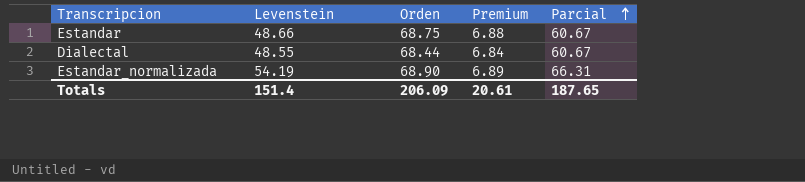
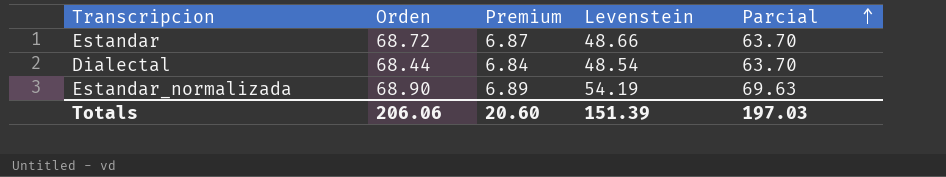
column Levenstein | position: 2 -> 4
Estandar | Orden: 68.75 -> 68.72
Estandar | Premium: 6.88 -> 6.87
Estandar | Parcial: 60.67 -> 63.70
Dialectal | Levenstein: 48.55 -> 48.54
Dialectal | Parcial: 60.67 -> 63.70
Estandar_normalizada | Parcial: 66.31 -> 69.63
Totals | Orden: 206.09 -> 206.06
Totals | Premium: 20.61 -> 20.60
Totals | Levenstein: 151.4 -> 151.39
Totals | Parcial: 187.65 -> 197.03

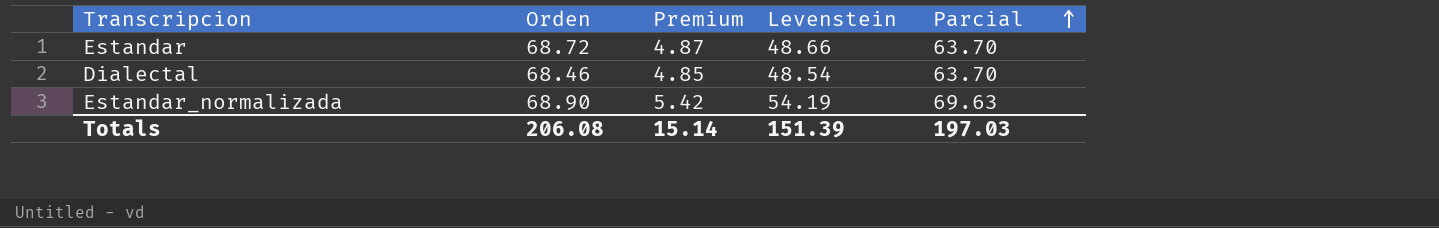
column Premium | formula: [Orden] * 0.1 -> [Levenstein] * 0.1
Dialectal | Orden: 68.44 -> 68.46
Totals | Orden: 206.06 -> 206.08
Totals | Premium: 20.60 -> 15.14

